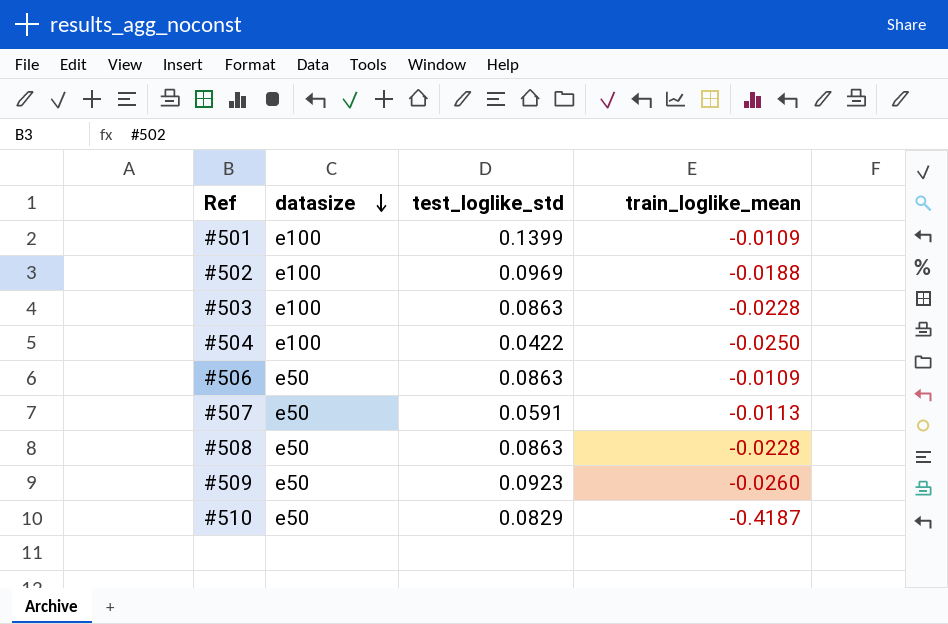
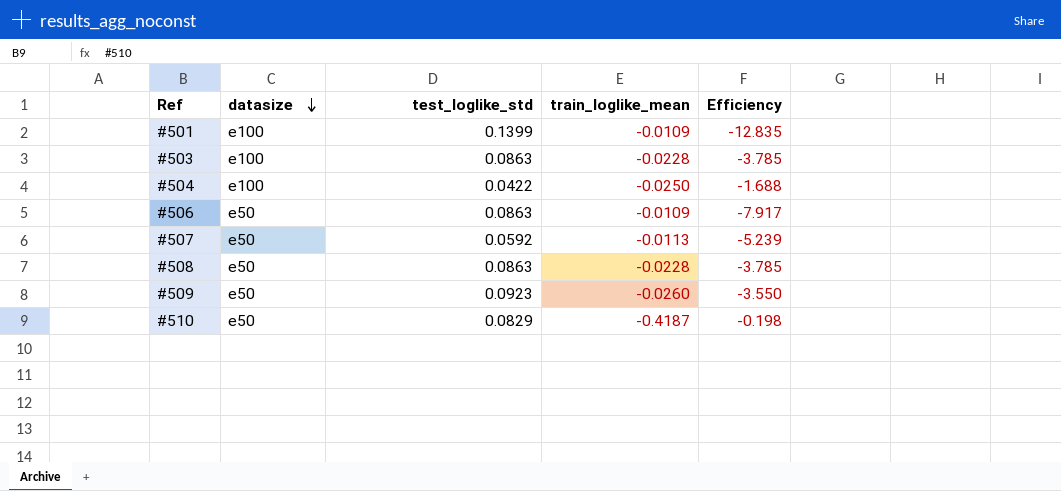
column Efficiency | formula: none -> [test_loglike_std] / [train_loglike_mean]
row #502: e100 | 0.0969 | -0.0188 -> none
#507 | test_loglike_std: 0.0591 -> 0.0592

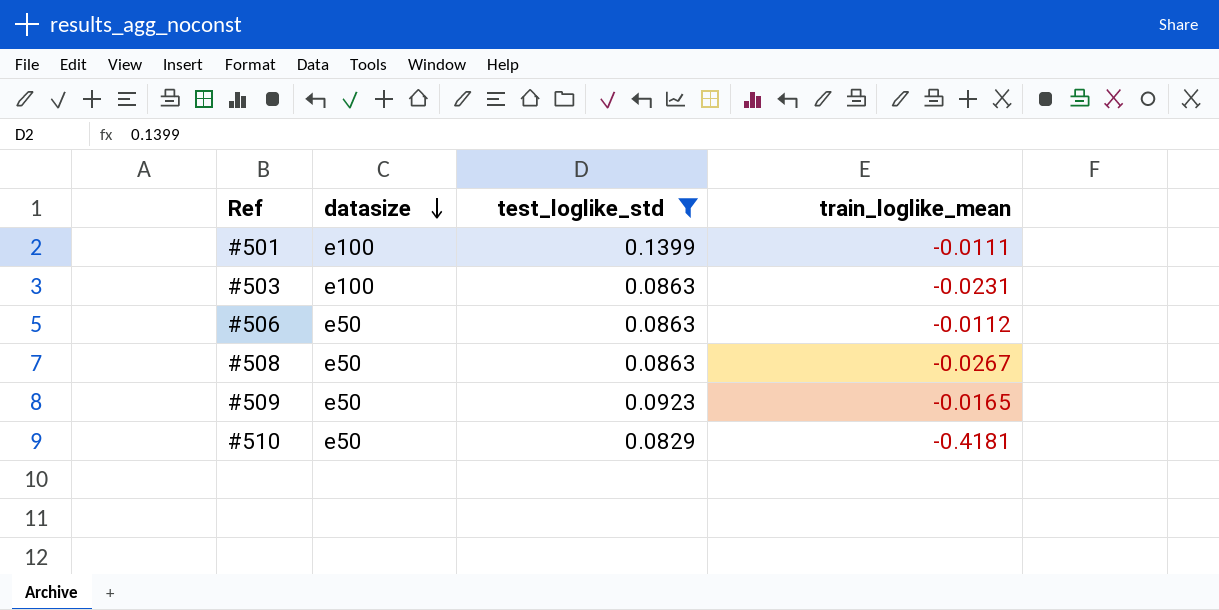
filter: none -> test_loglike_std >= 0.0829
column Efficiency | formula: [test_loglike_std] / [train_loglike_mean] -> none
#501 | train_loglike_mean: -0.0109 -> -0.0111
#503 | train_loglike_mean: -0.0228 -> -0.0231
#506 | train_loglike_mean: -0.0109 -> -0.0112
#508 | train_loglike_mean: -0.0228 -> -0.0267
#509 | train_loglike_mean: -0.0260 -> -0.0165
#510 | train_loglike_mean: -0.4187 -> -0.4181

